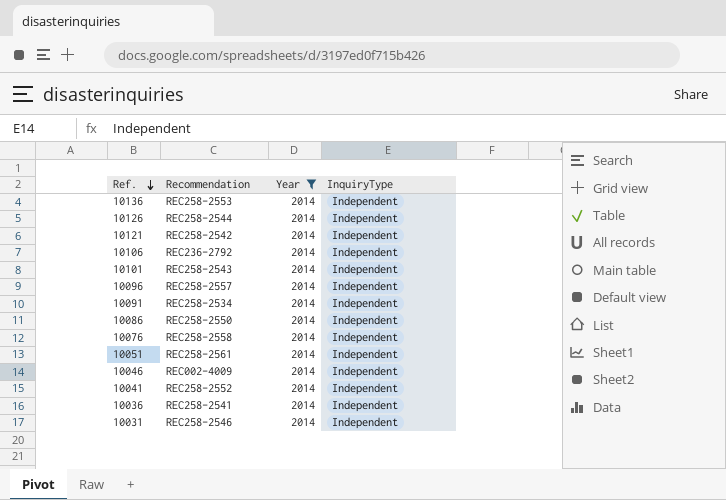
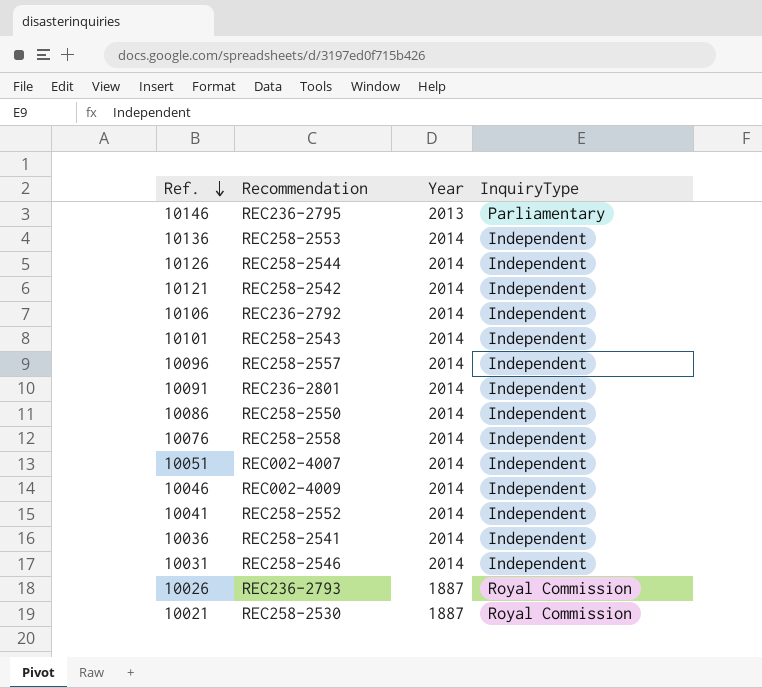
filter: Year = 2014 -> none
10091 | Recommendation: REC258-2534 -> REC236-2801
10051 | Recommendation: REC258-2561 -> REC002-4007

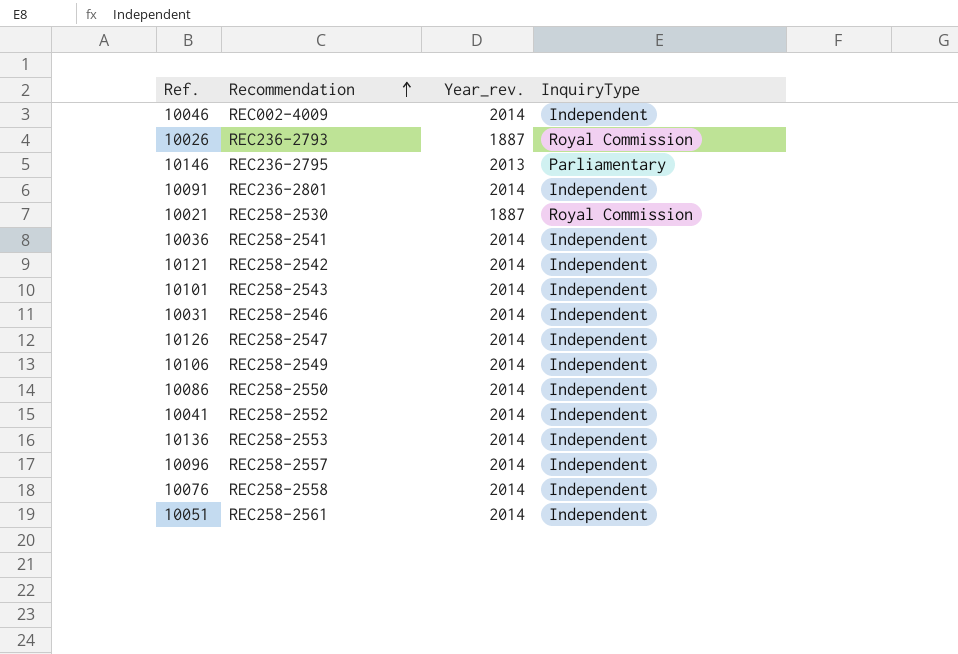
row order: Ref. descending -> Recommendation ascending
column name: Year -> Year_rev.
10126 | Recommendation: REC258-2544 -> REC258-2547
10106 | Recommendation: REC236-2792 -> REC258-2549
10051 | Recommendation: REC002-4007 -> REC258-2561

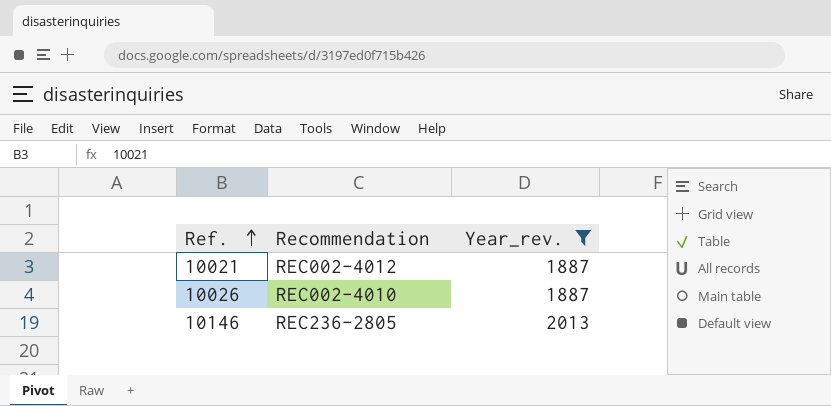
filter: none -> Year_rev. != 2014
row order: Recommendation ascending -> Ref. ascending
column InquiryType | position: 4 -> none
10021 | Recommendation: REC258-2530 -> REC002-4012
10026 | Recommendation: REC236-2793 -> REC002-4010
10146 | Recommendation: REC236-2795 -> REC236-2805

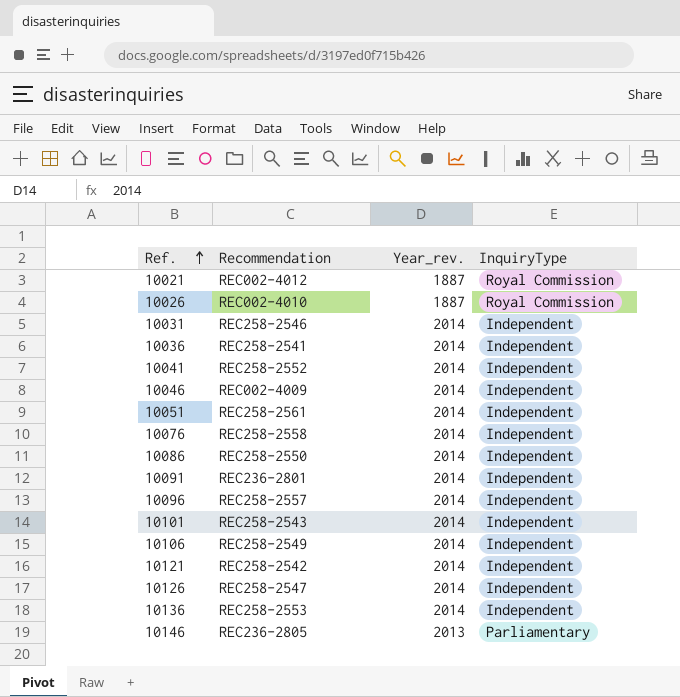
filter: Year_rev. != 2014 -> none
column InquiryType | position: none -> 4

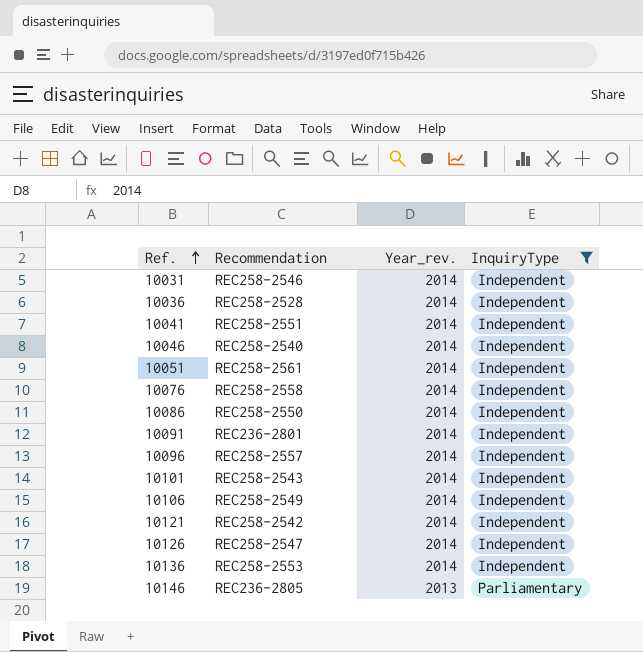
filter: none -> InquiryType != Royal Commission
10036 | Recommendation: REC258-2541 -> REC258-2528
10041 | Recommendation: REC258-2552 -> REC258-2551
10046 | Recommendation: REC002-4009 -> REC258-2540

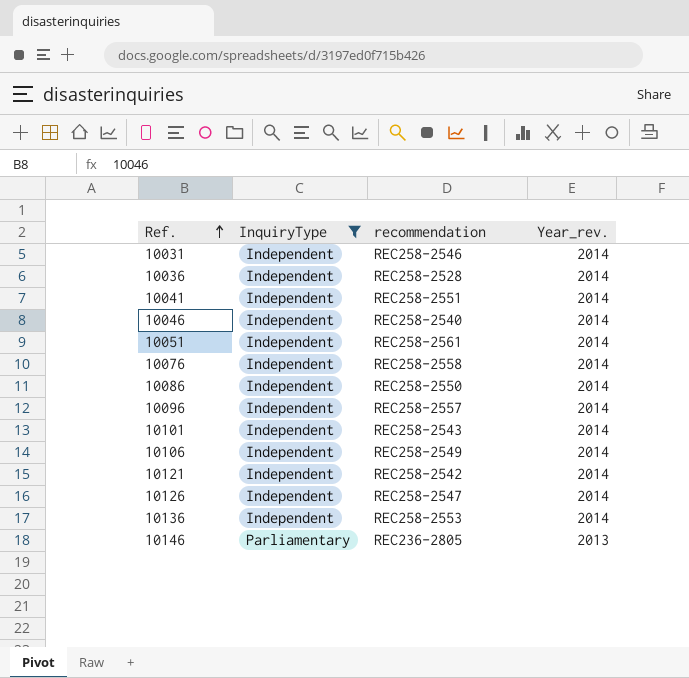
column InquiryType | position: 4 -> 2
column name: Recommendation -> recommendation
row 10091: REC236-2801 | 2014 | Independent -> none

